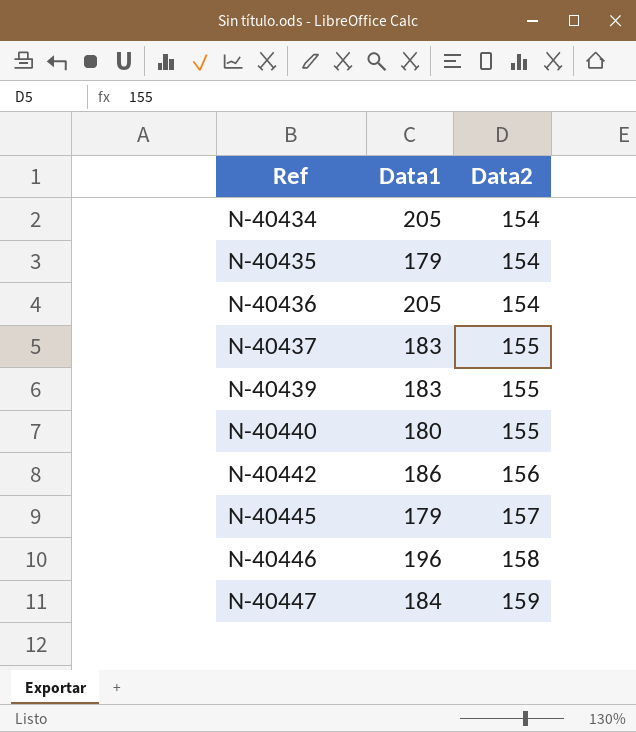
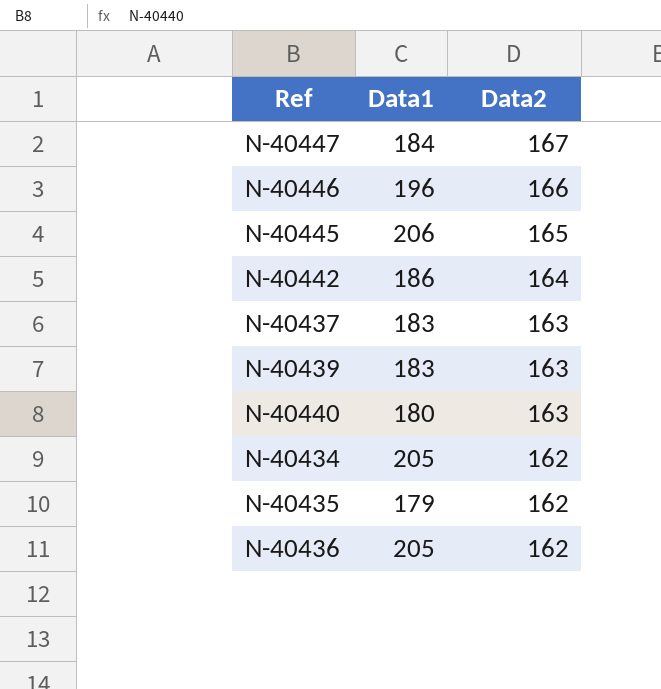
row order: Ref ascending -> Data2 descending
N-40447 | Data2: 159 -> 167
N-40446 | Data2: 158 -> 166
N-40445 | Data1: 179 -> 206
N-40445 | Data2: 157 -> 165
N-40442 | Data2: 156 -> 164
N-40437 | Data2: 155 -> 163
N-40439 | Data2: 155 -> 163
N-40440 | Data2: 155 -> 163
N-40434 | Data2: 154 -> 162
N-40435 | Data2: 154 -> 162
N-40436 | Data2: 154 -> 162

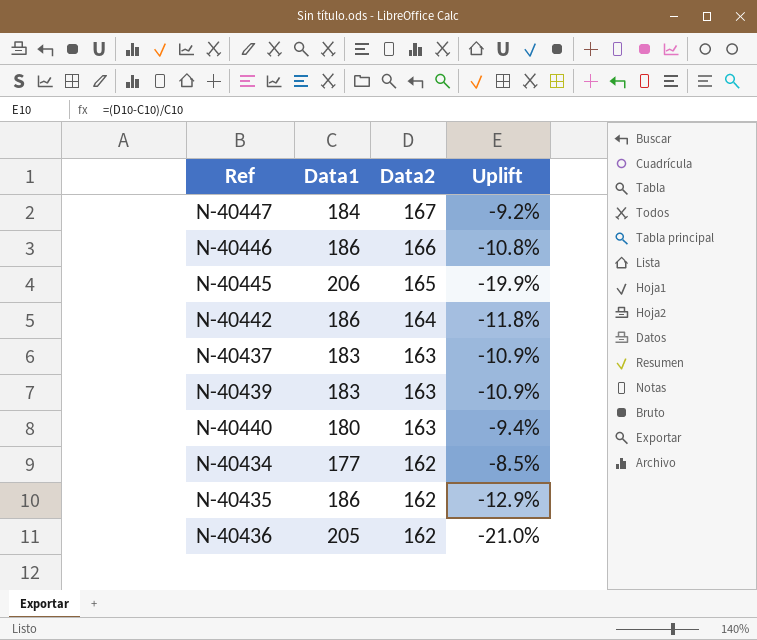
column Uplift | formula: none -> ([Data2] - [Data1]) / [Data1]
N-40446 | Data1: 196 -> 186
N-40434 | Data1: 205 -> 177
N-40435 | Data1: 179 -> 186

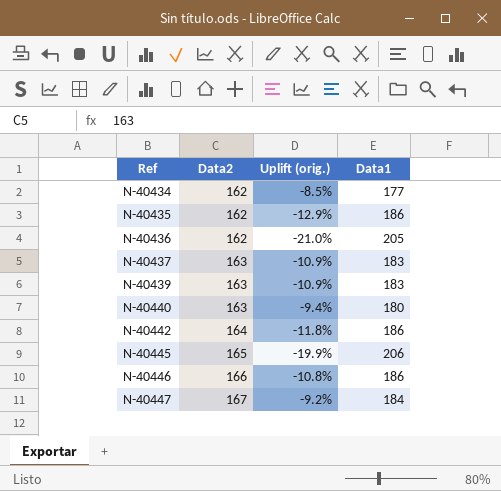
row order: Data2 descending -> Ref ascending
column name: Uplift -> Uplift (orig.)
column Data1 | position: 2 -> 4

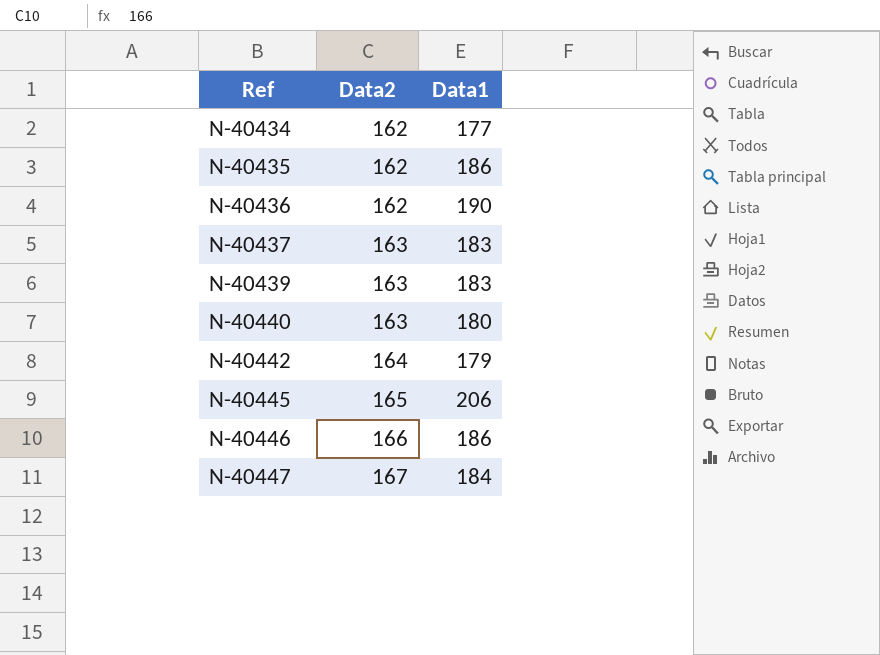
column Uplift (orig.) | formula: ([Data2] - [Data1]) / [Data1] -> none
N-40436 | Data1: 205 -> 190
N-40442 | Data1: 186 -> 179

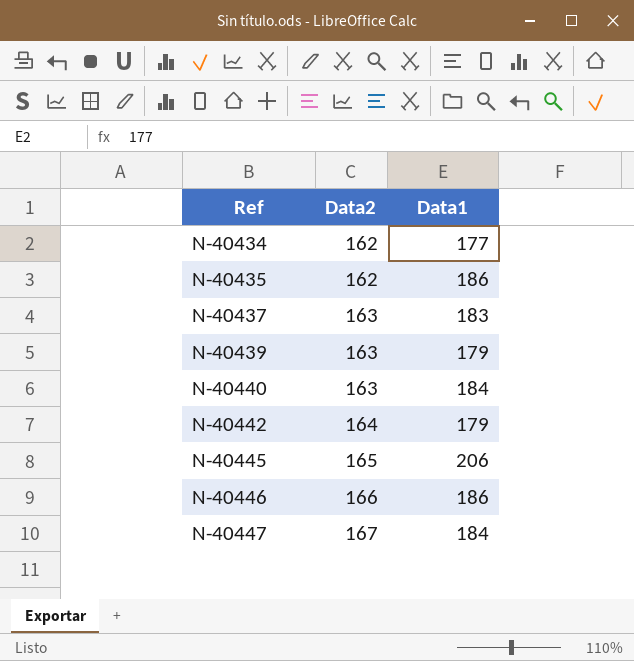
row N-40436: 162 | 190 -> none
N-40439 | Data1: 183 -> 179
N-40440 | Data1: 180 -> 184

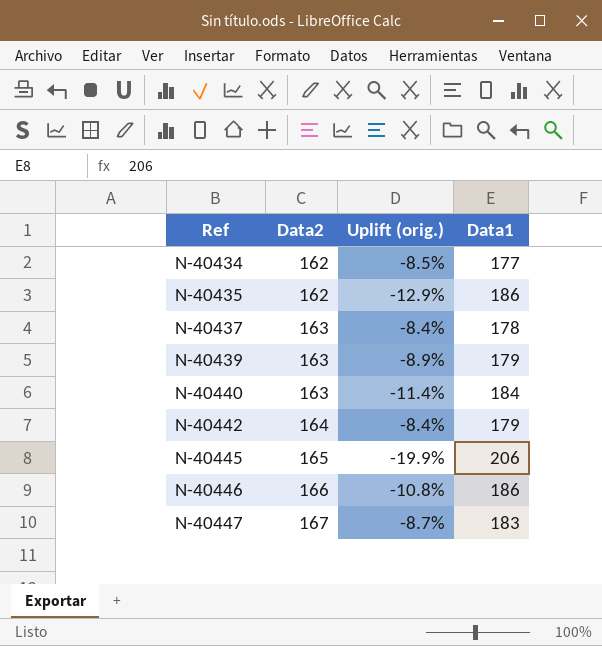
column Uplift (orig.) | formula: none -> ([Data2] - [Data1]) / [Data1]
N-40437 | Data1: 183 -> 178
N-40447 | Data1: 184 -> 183

